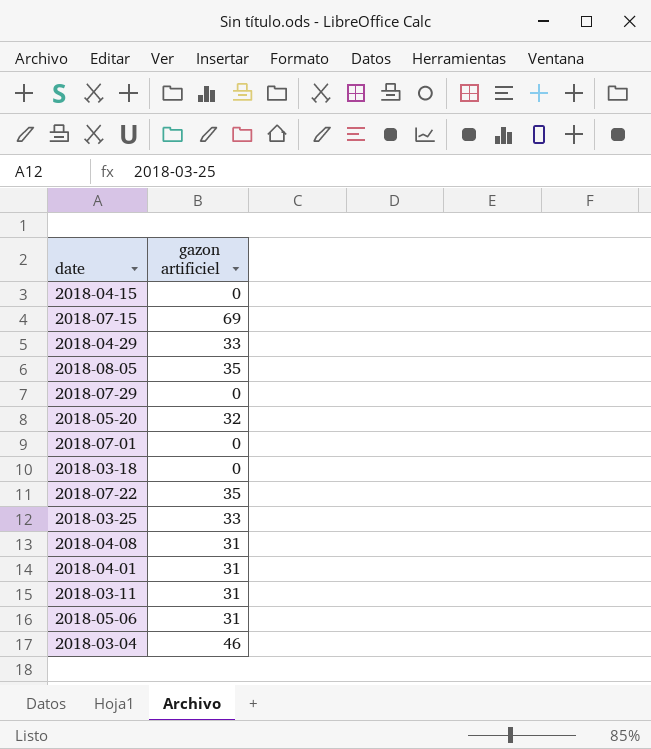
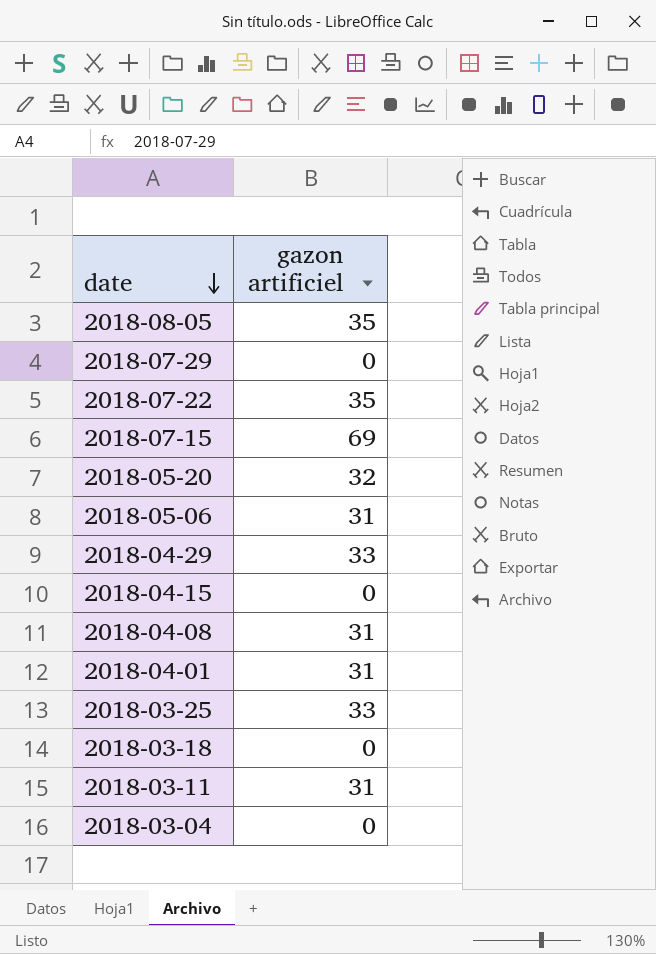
row order: none -> date descending
row 2018-07-01: 0 -> none
2018-03-04 | gazon artificiel: 46 -> 0

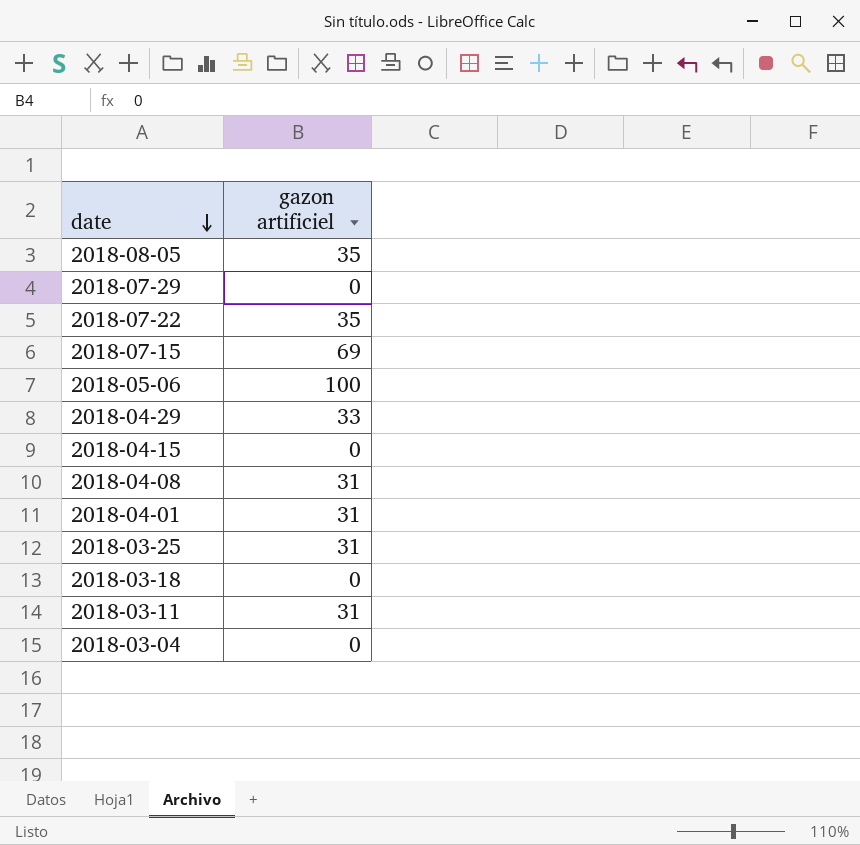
row 2018-05-20: 32 -> none
2018-05-06 | gazon artificiel: 31 -> 100
2018-03-25 | gazon artificiel: 33 -> 31

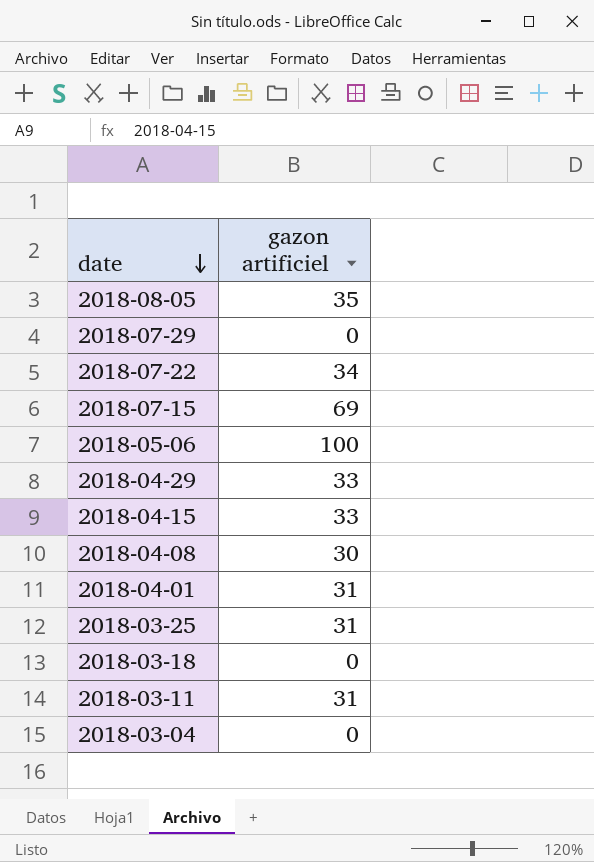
2018-07-22 | gazon artificiel: 35 -> 34
2018-04-15 | gazon artificiel: 0 -> 33
2018-04-08 | gazon artificiel: 31 -> 30

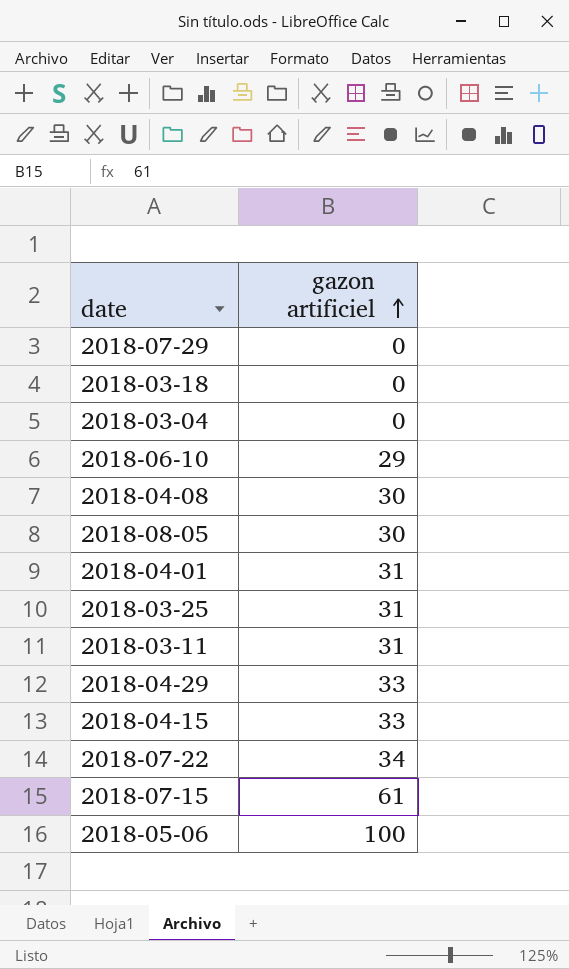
row order: date descending -> gazon artificiel ascending
row 2018-06-10: none -> 29
2018-08-05 | gazon artificiel: 35 -> 30
2018-07-15 | gazon artificiel: 69 -> 61

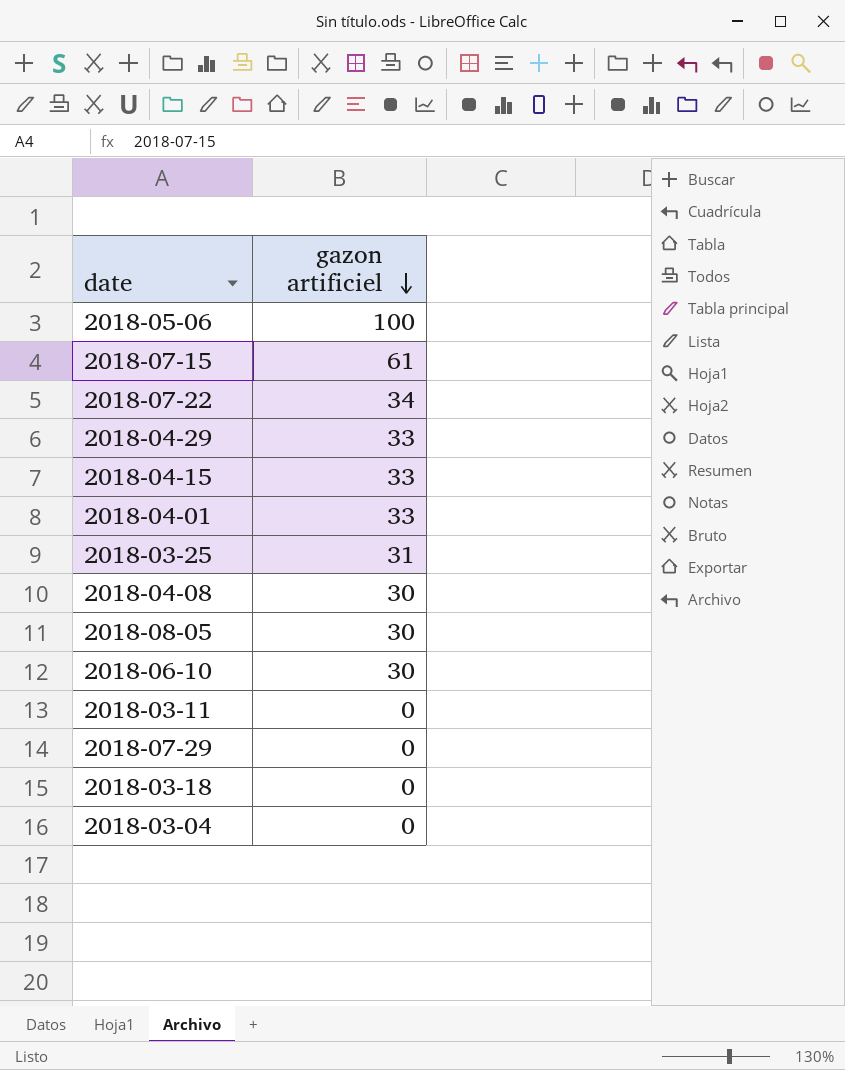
row order: gazon artificiel ascending -> gazon artificiel descending
2018-04-01 | gazon artificiel: 31 -> 33
2018-06-10 | gazon artificiel: 29 -> 30
2018-03-11 | gazon artificiel: 31 -> 0

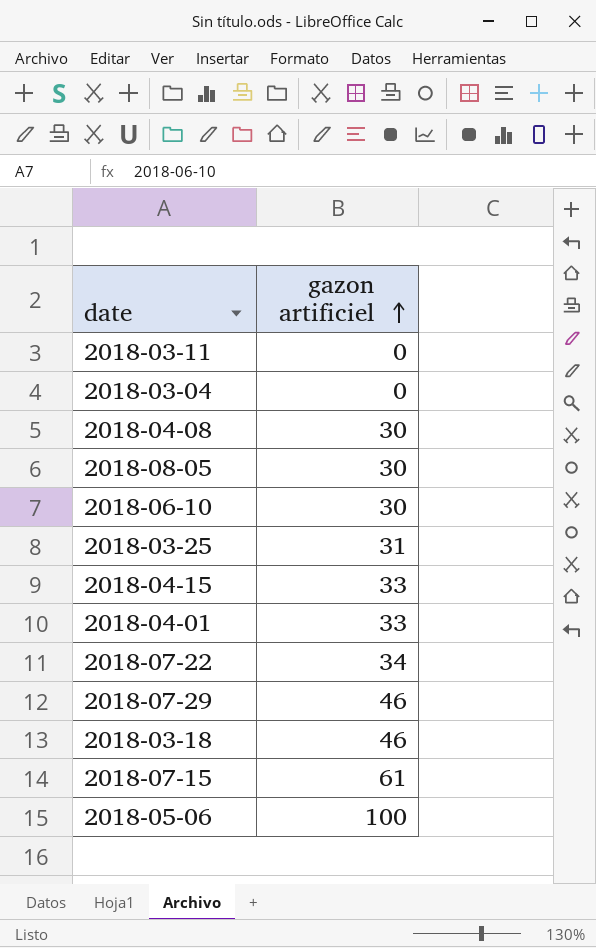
row order: gazon artificiel descending -> gazon artificiel ascending
row 2018-04-29: 33 -> none
2018-07-29 | gazon artificiel: 0 -> 46
2018-03-18 | gazon artificiel: 0 -> 46

